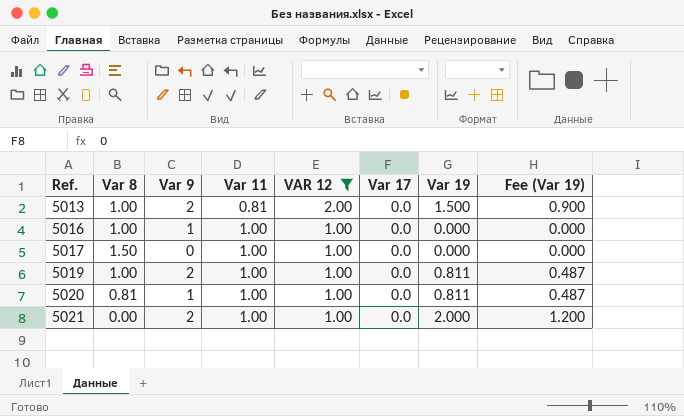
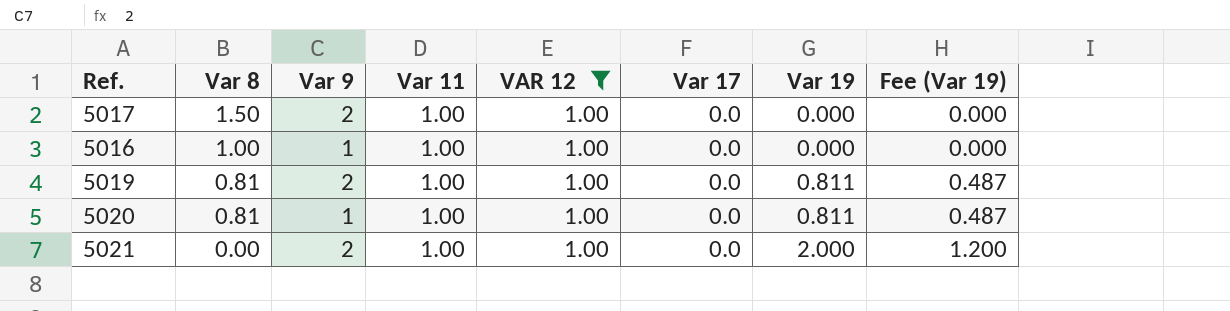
row order: Ref. ascending -> Var 8 descending
row 5013: 1.00 | 2 | 0.81 | 2.00 | 0.0 | 1.500 | 0.900 -> none
5017 | Var 9: 0 -> 2
5019 | Var 8: 1.00 -> 0.81

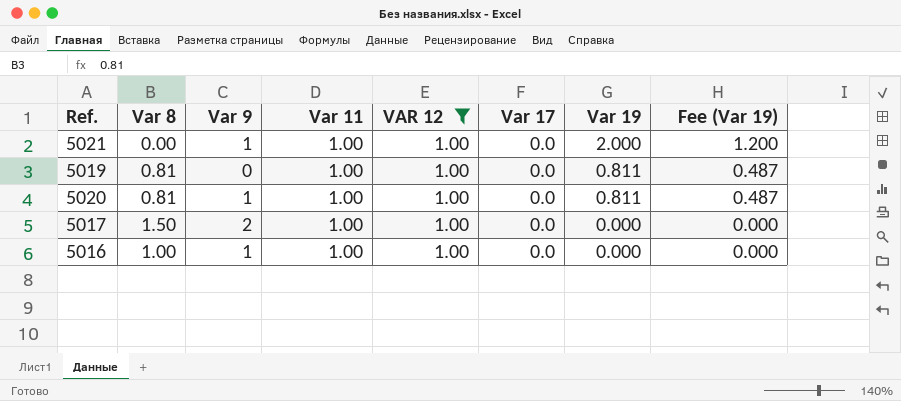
row order: Var 8 descending -> Var 19 descending
5021 | Var 9: 2 -> 1
5019 | Var 9: 2 -> 0

